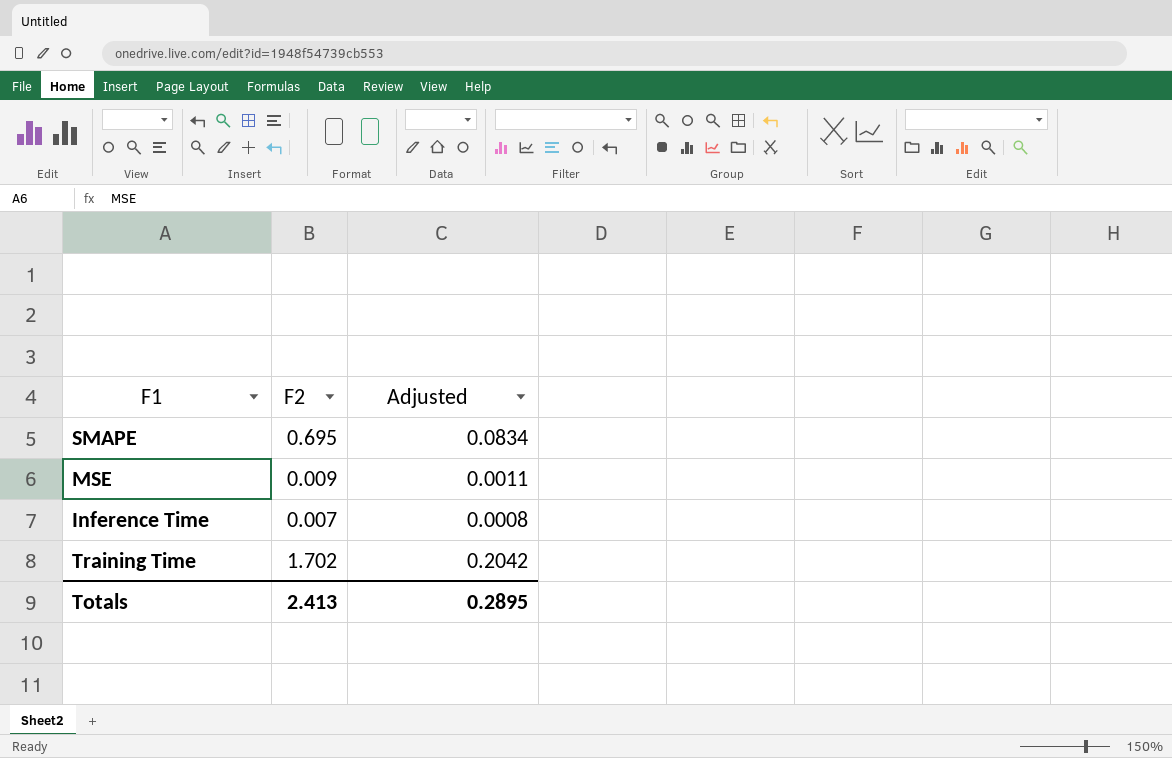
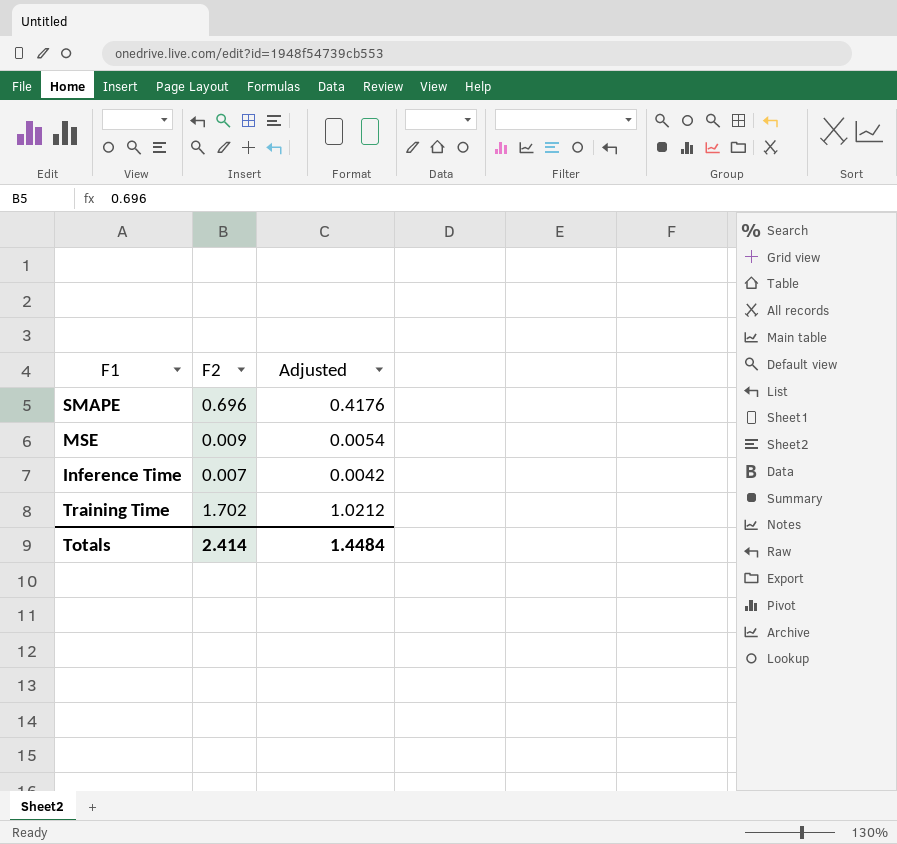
column Adjusted | formula: [F2] * 0.12 -> [F2] * 0.6
SMAPE | F2: 0.695 -> 0.696
Totals | F2: 2.413 -> 2.414
Totals | Adjusted: 0.2895 -> 1.4484

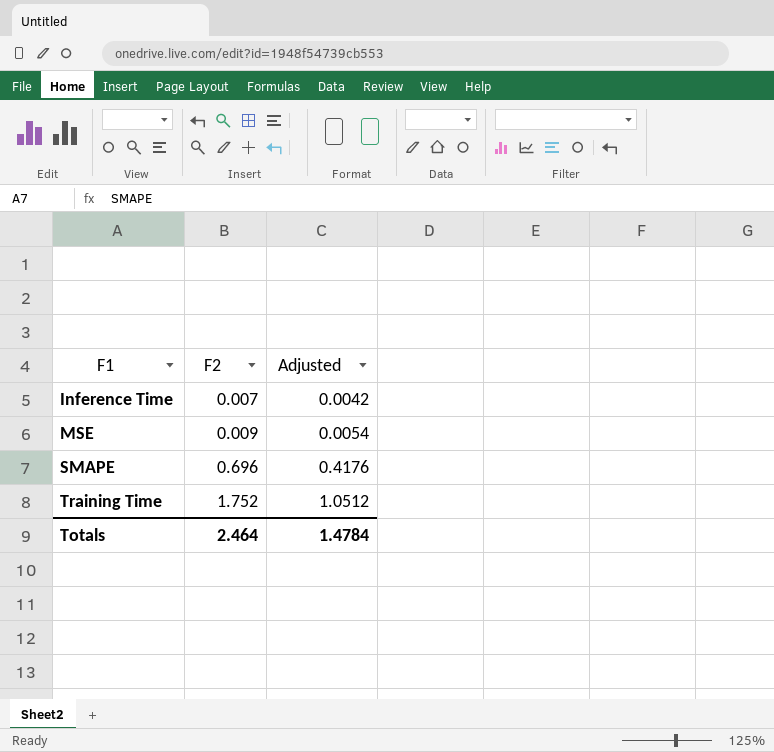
row order: none -> F1 ascending
Training Time | F2: 1.702 -> 1.752
Training Time | Adjusted: 1.0212 -> 1.0512
Totals | F2: 2.414 -> 2.464
Totals | Adjusted: 1.4484 -> 1.4784

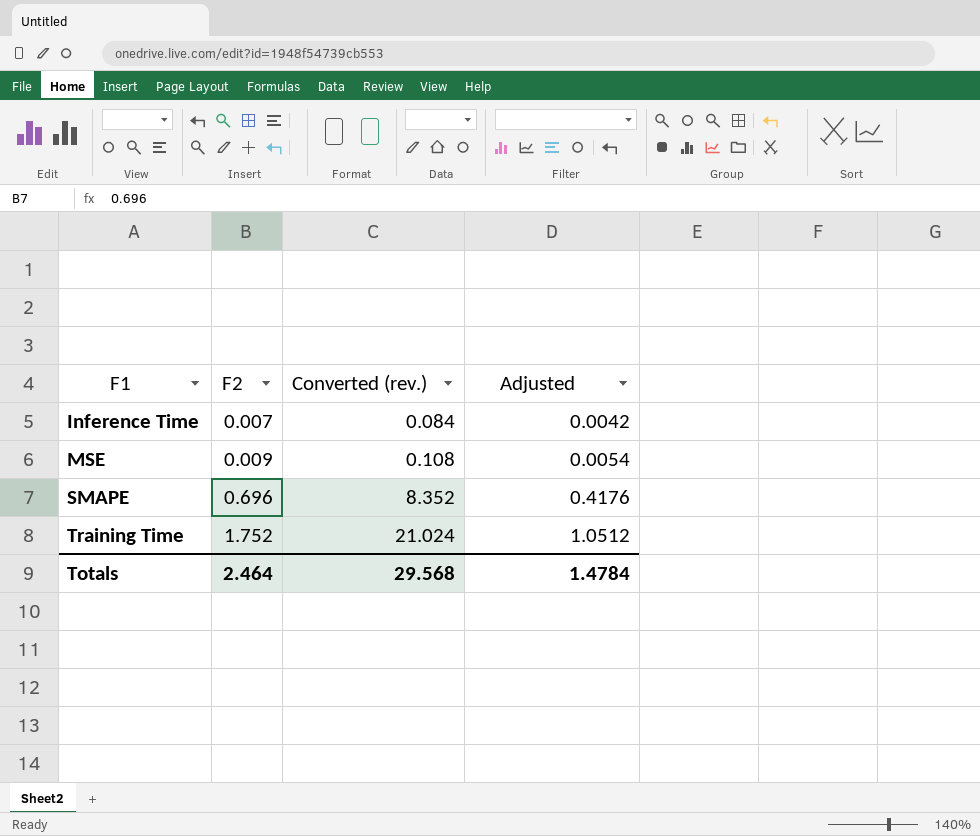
column Converted (rev.) | formula: none -> [F2] * 12

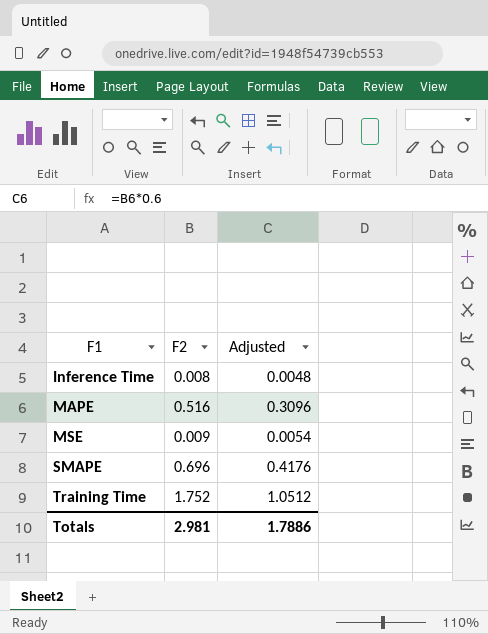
column Converted (rev.) | formula: [F2] * 12 -> none
Inference Time | F2: 0.007 -> 0.008
Inference Time | Adjusted: 0.0042 -> 0.0048
row MAPE: none -> 0.516 | 0.3096
Totals | F2: 2.464 -> 2.981
Totals | Adjusted: 1.4784 -> 1.7886

